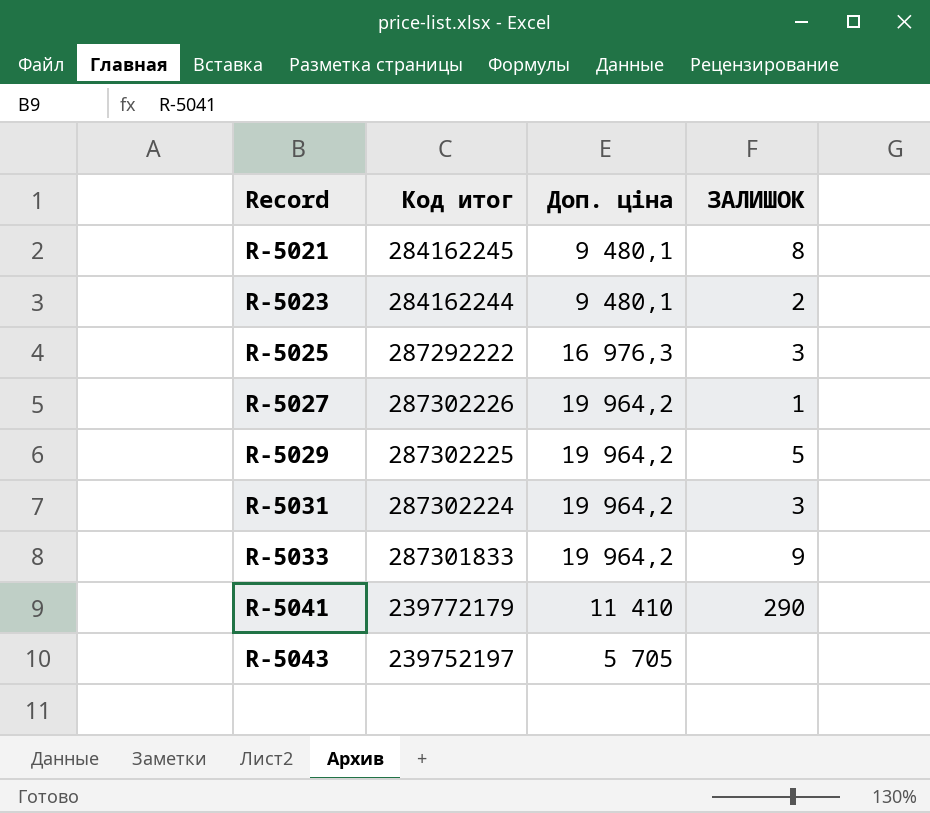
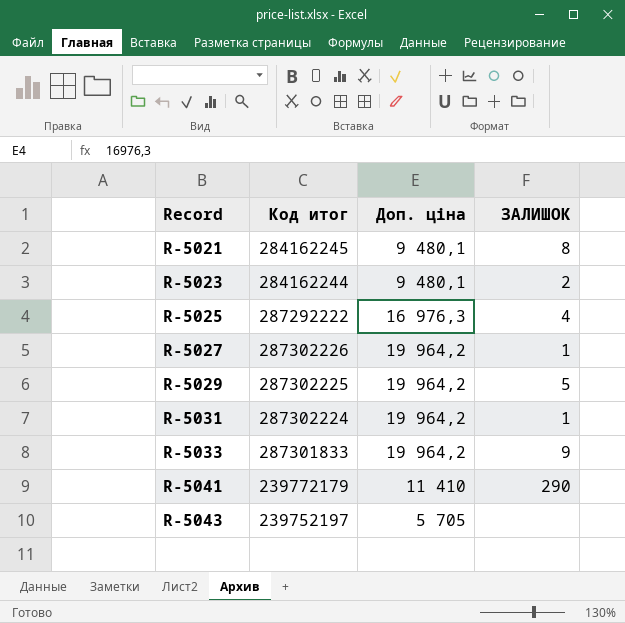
R-5025 | ЗАЛИШОК: 3 -> 4
R-5031 | ЗАЛИШОК: 3 -> 1

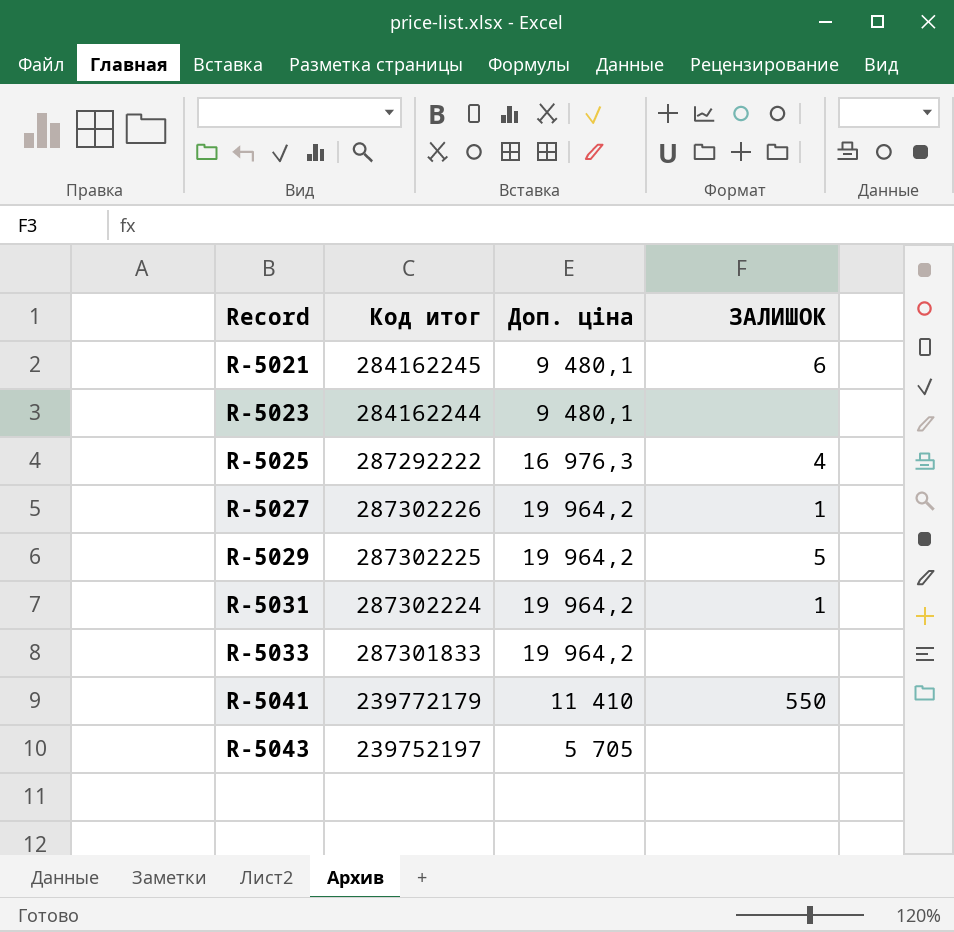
R-5021 | ЗАЛИШОК: 8 -> 6
R-5023 | ЗАЛИШОК: 2 -> none
R-5033 | ЗАЛИШОК: 9 -> none
R-5041 | ЗАЛИШОК: 290 -> 550

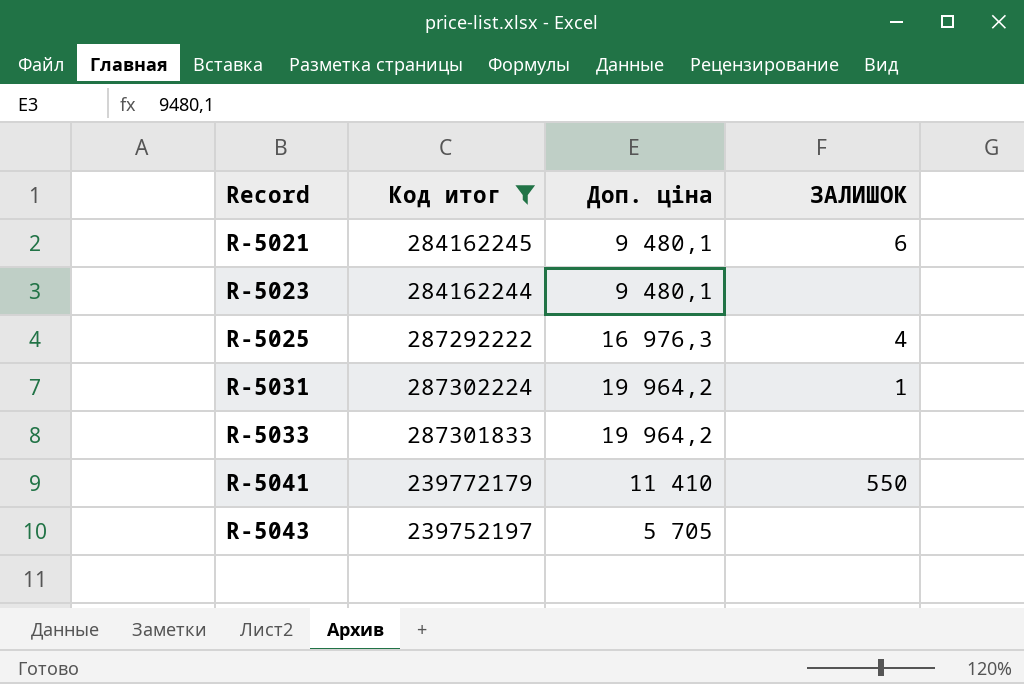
filter: none -> Код итог <= 287302224

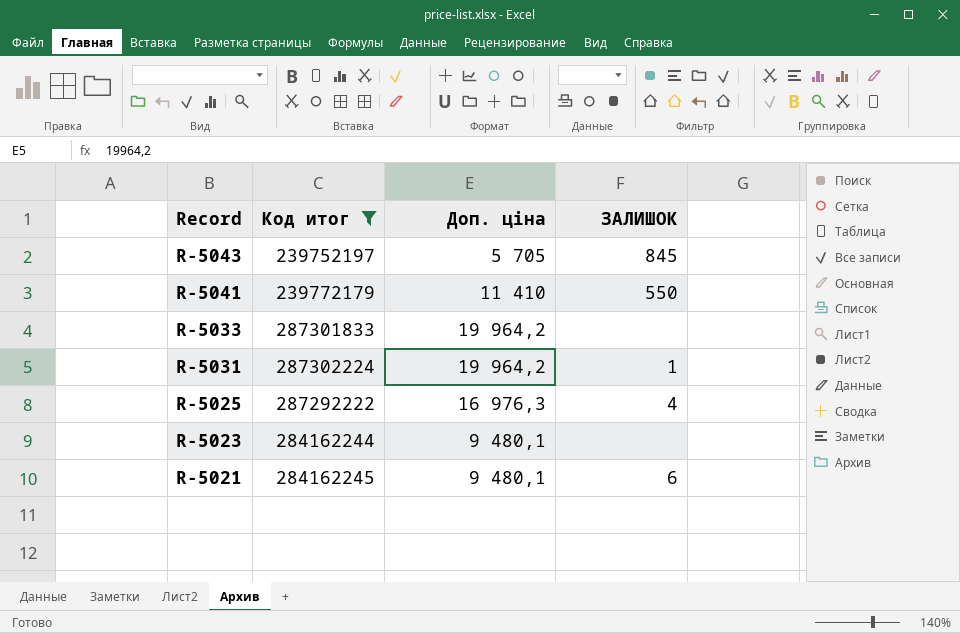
row order: Record ascending -> Record descending
R-5043 | ЗАЛИШОК: none -> 845

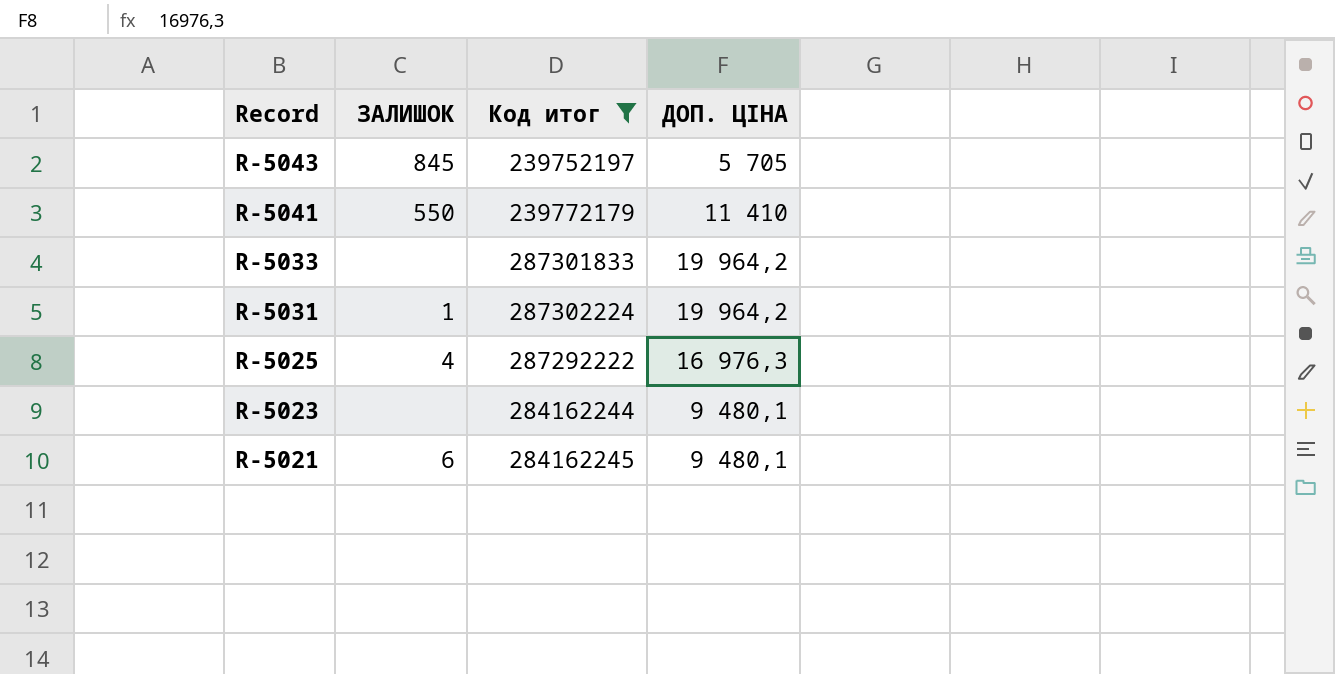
column ЗАЛИШОК | position: 4 -> 2
column name: Доп. ціна -> ДОП. ЦІНА

